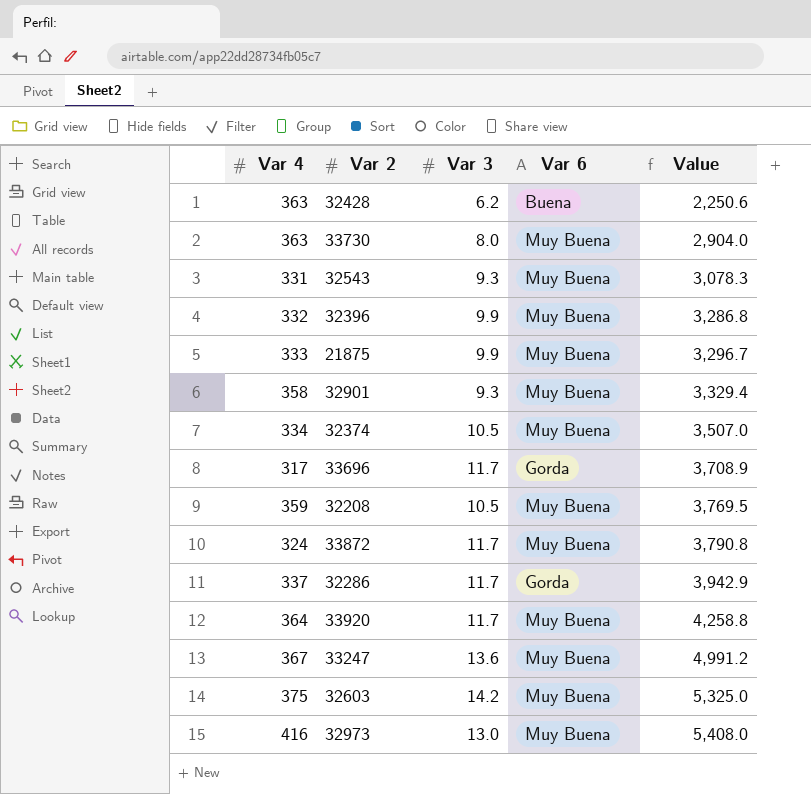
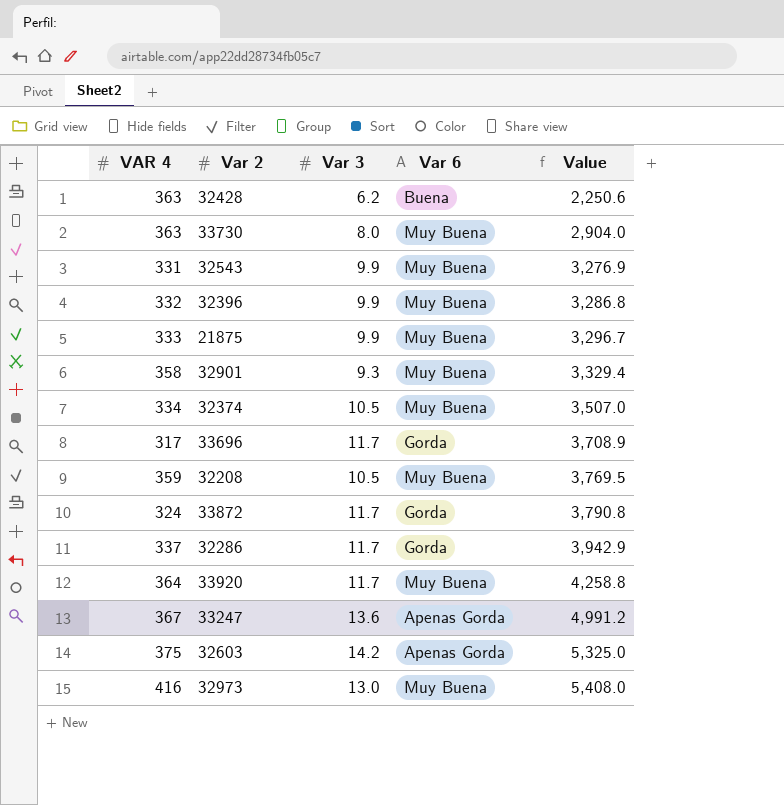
column name: Var 4 -> VAR 4
32543 | Var 3: 9.3 -> 9.9
32543 | Value: 3,078.3 -> 3,276.9
33872 | Var 6: Muy Buena -> Gorda
33247 | Var 6: Muy Buena -> Apenas Gorda
32603 | Var 6: Muy Buena -> Apenas Gorda

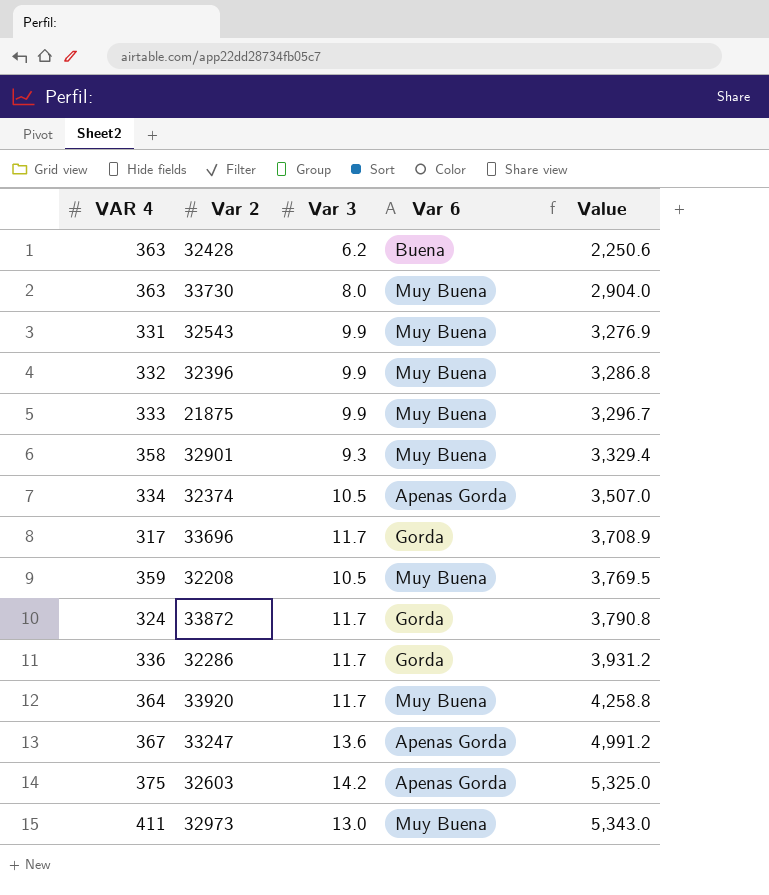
32374 | Var 6: Muy Buena -> Apenas Gorda
32286 | VAR 4: 337 -> 336
32286 | Value: 3,942.9 -> 3,931.2
32973 | VAR 4: 416 -> 411
32973 | Value: 5,408.0 -> 5,343.0

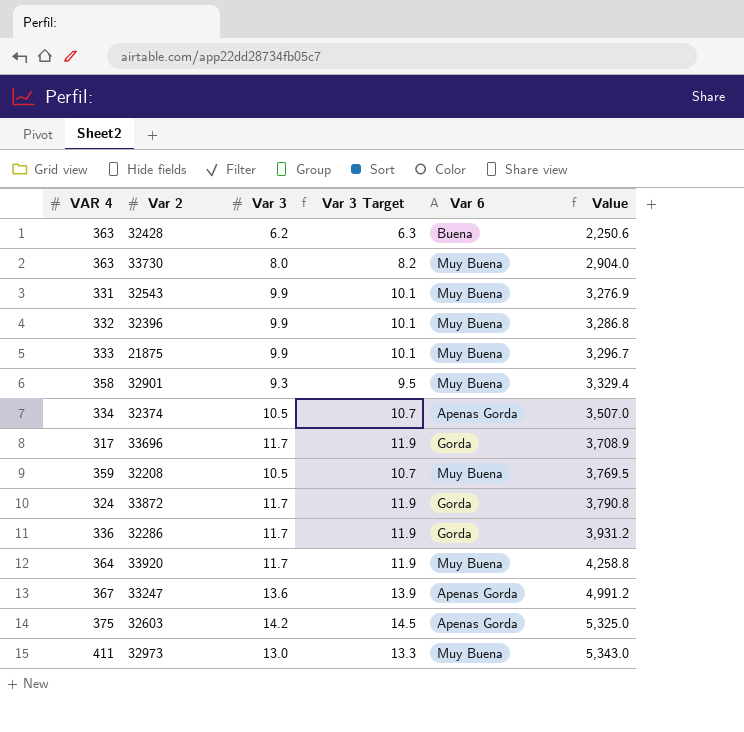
column Var 3 Target | formula: none -> [Var 3] * 1.02

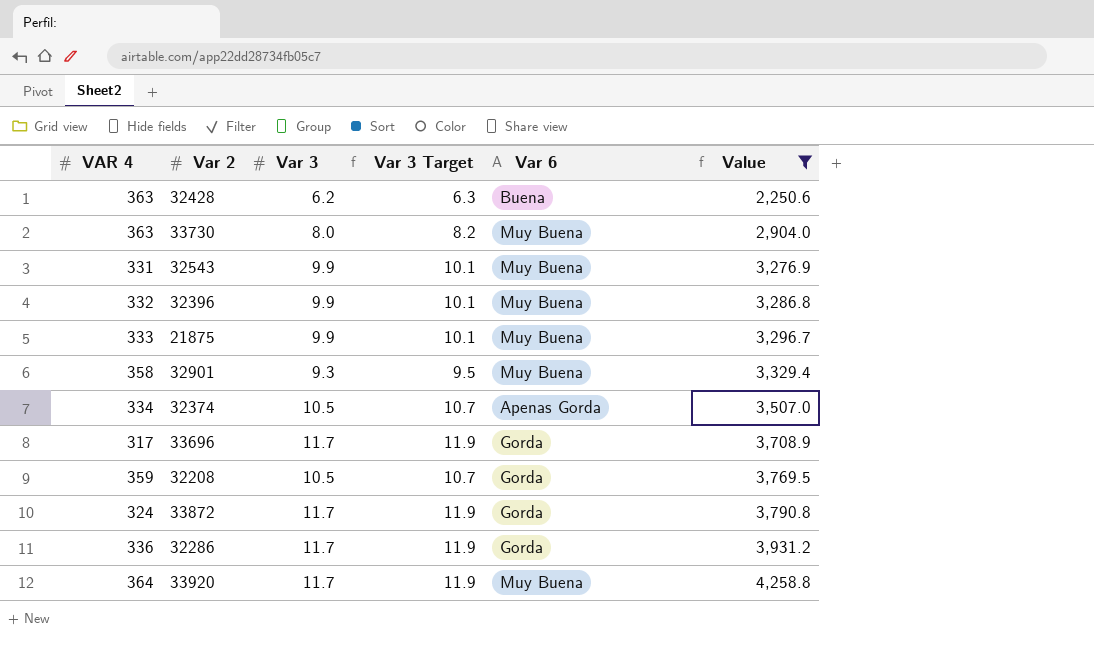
filter: none -> Value <= 4,258.8
32208 | Var 6: Muy Buena -> Gorda

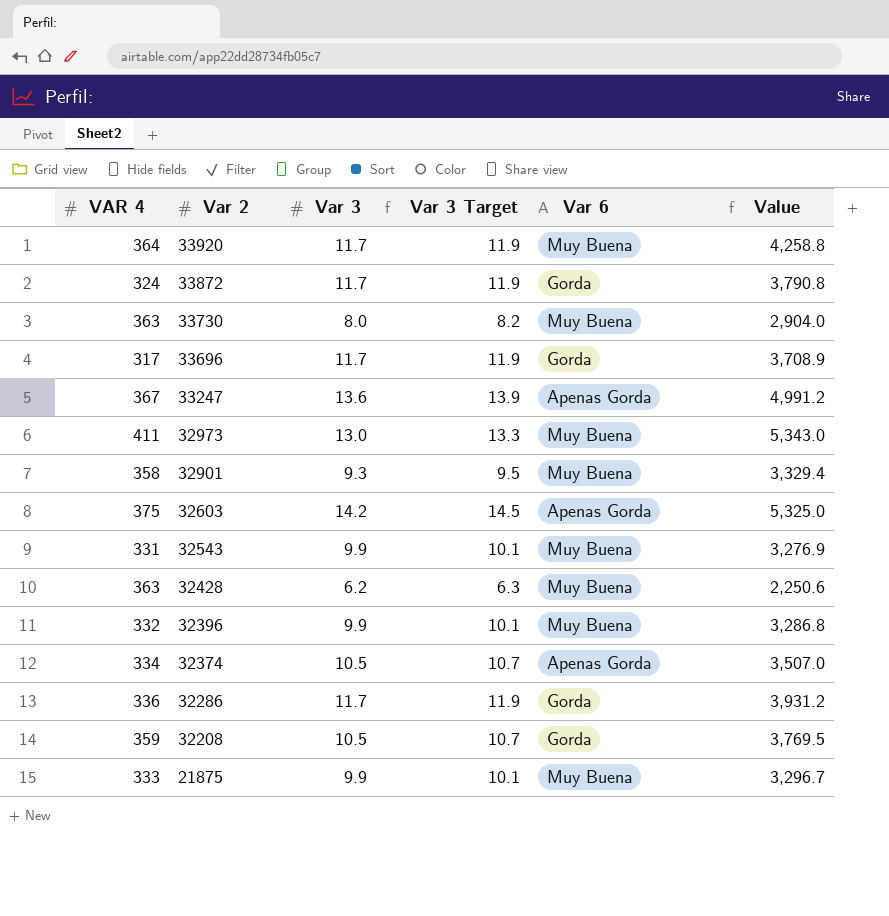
filter: Value <= 4,258.8 -> none
row order: Value ascending -> Var 2 descending
32428 | Var 6: Buena -> Muy Buena

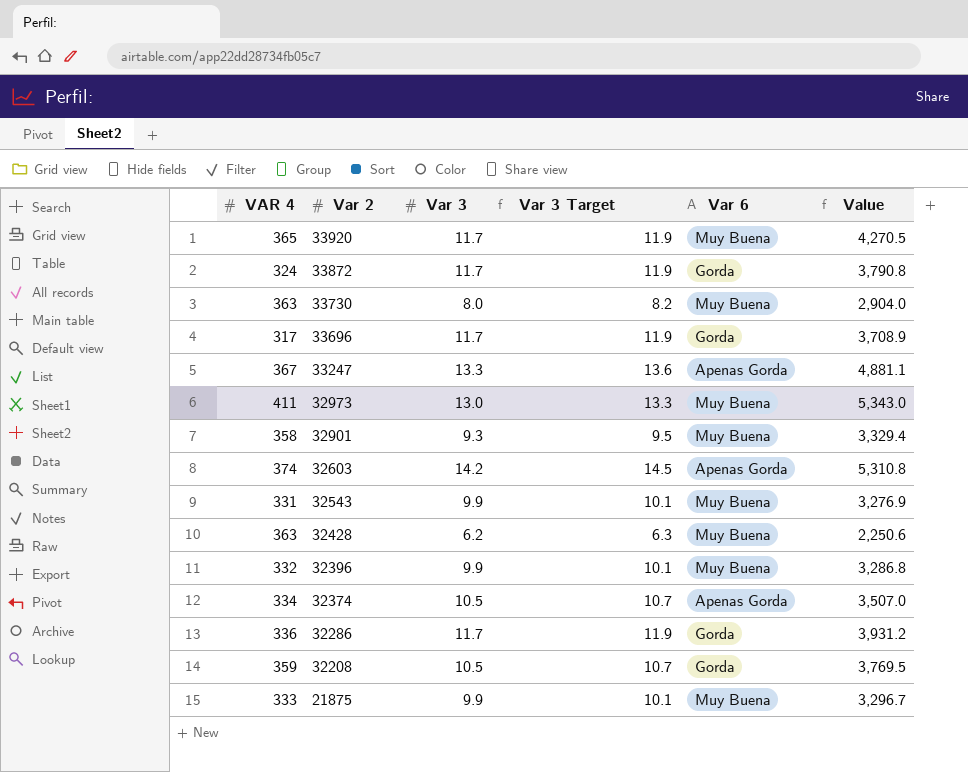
33920 | VAR 4: 364 -> 365
33920 | Value: 4,258.8 -> 4,270.5
33247 | Var 3: 13.6 -> 13.3
33247 | Var 3 Target: 13.9 -> 13.6
33247 | Value: 4,991.2 -> 4,881.1
32603 | VAR 4: 375 -> 374
32603 | Value: 5,325.0 -> 5,310.8

